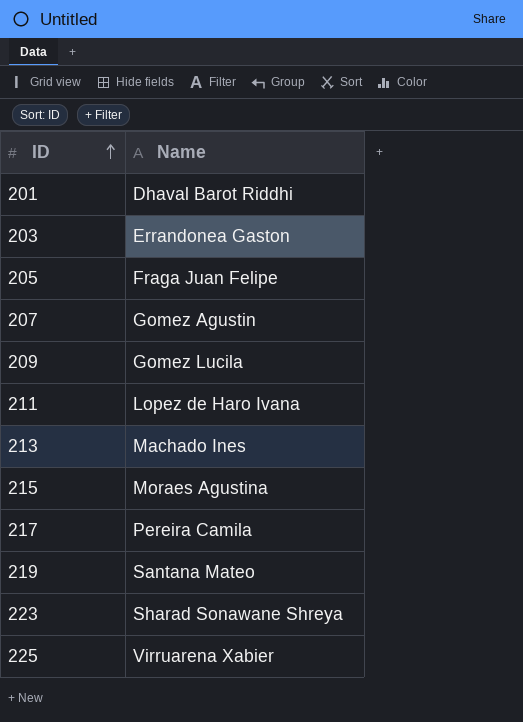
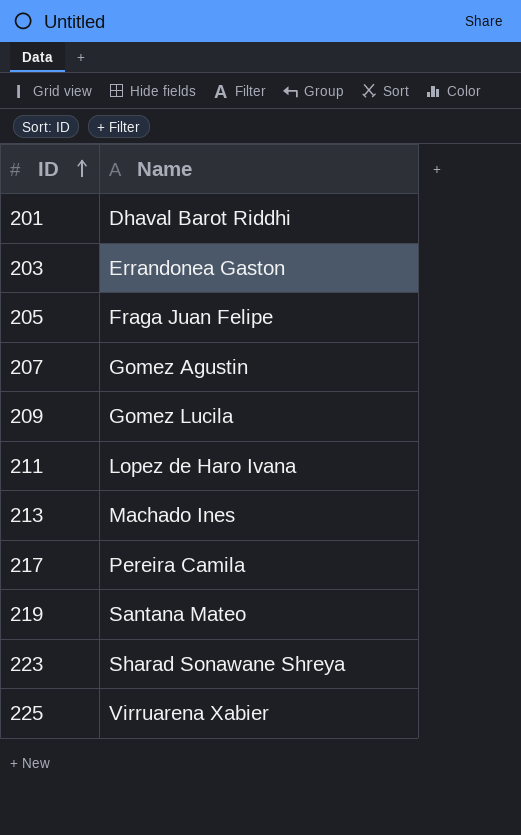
row 215: Moraes Agustina -> none

